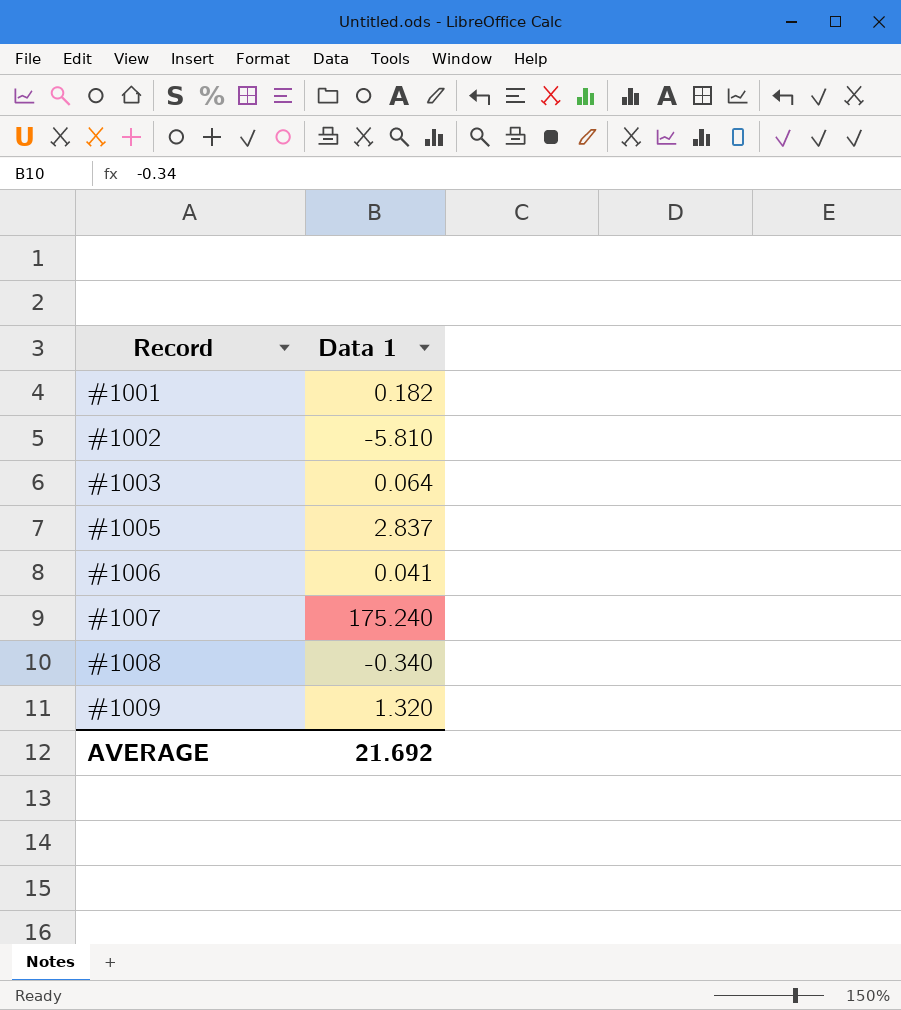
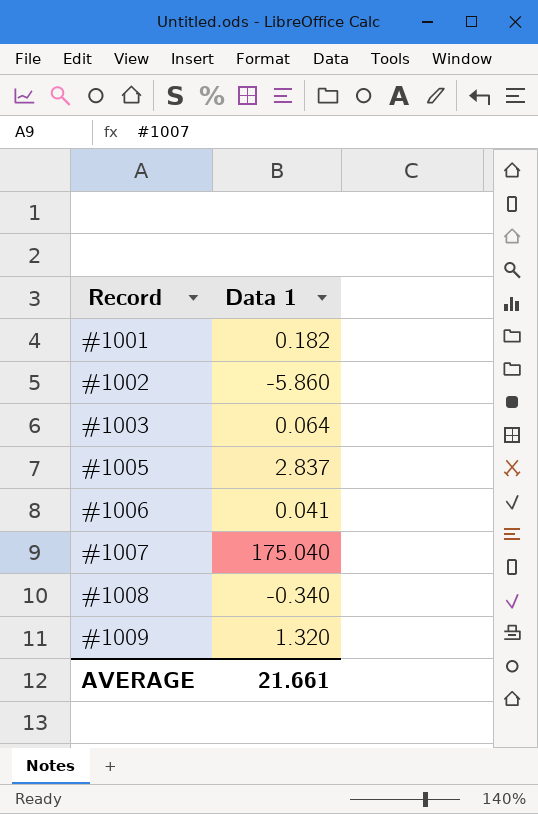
#1002 | Data 1: -5.810 -> -5.860
#1007 | Data 1: 175.240 -> 175.040
AVERAGE | Data 1: 21.692 -> 21.661

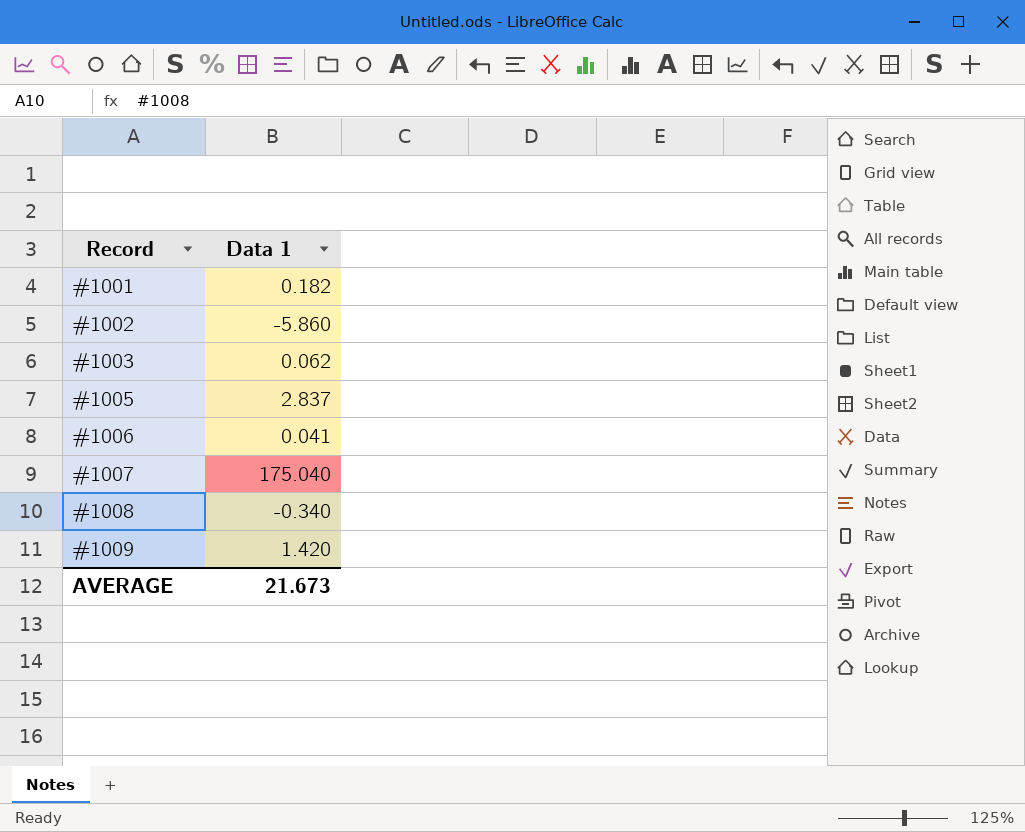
#1003 | Data 1: 0.064 -> 0.062
#1009 | Data 1: 1.320 -> 1.420
AVERAGE | Data 1: 21.661 -> 21.673

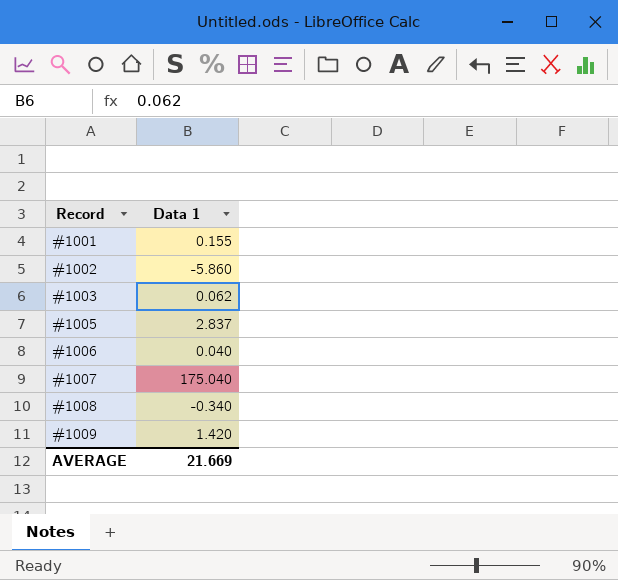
#1001 | Data 1: 0.182 -> 0.155
#1006 | Data 1: 0.041 -> 0.040
AVERAGE | Data 1: 21.673 -> 21.669

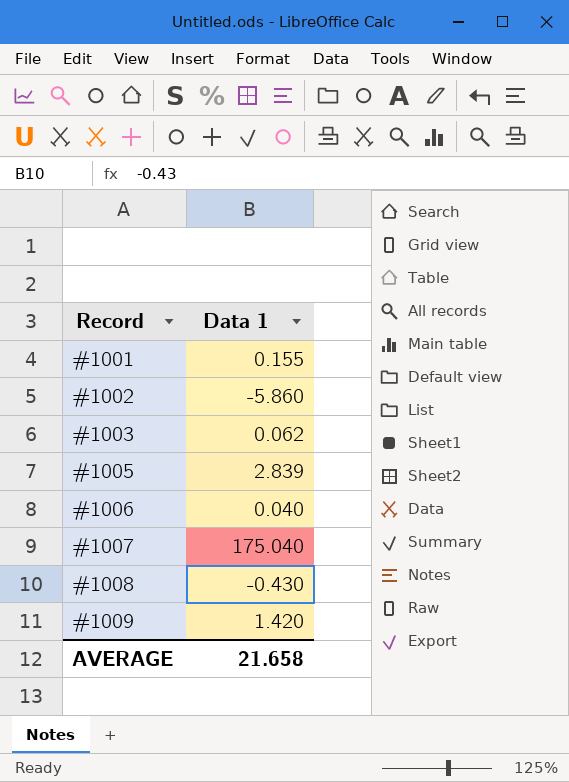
#1005 | Data 1: 2.837 -> 2.839
#1008 | Data 1: -0.340 -> -0.430
AVERAGE | Data 1: 21.669 -> 21.658

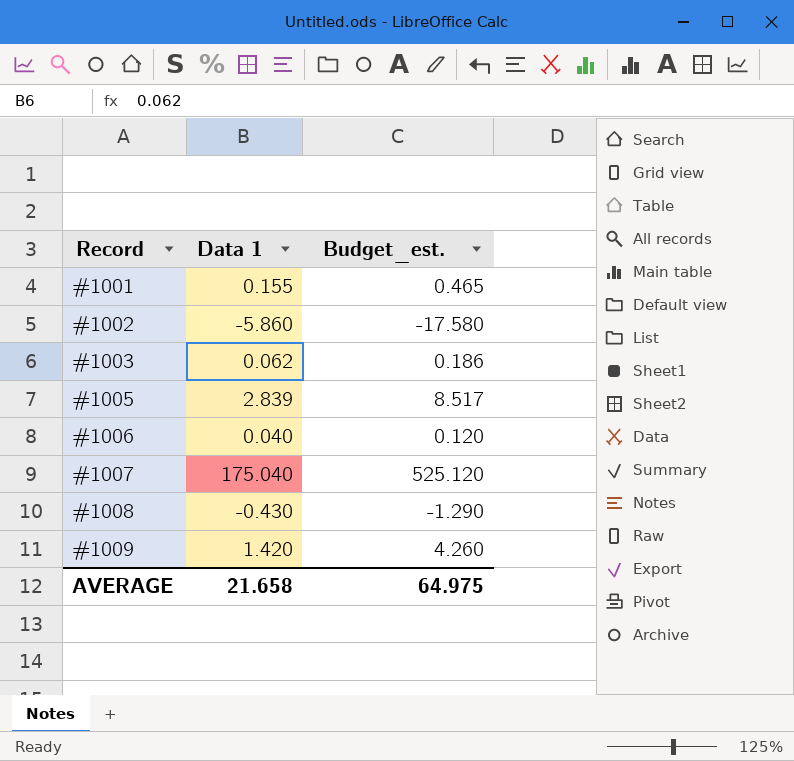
column Budget_est. | formula: none -> [Data 1] * 3

